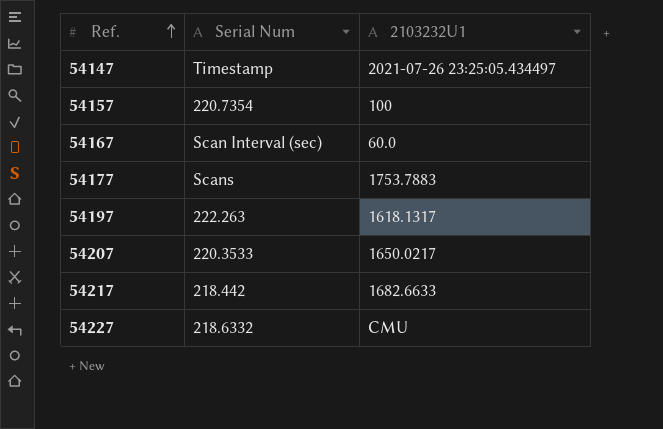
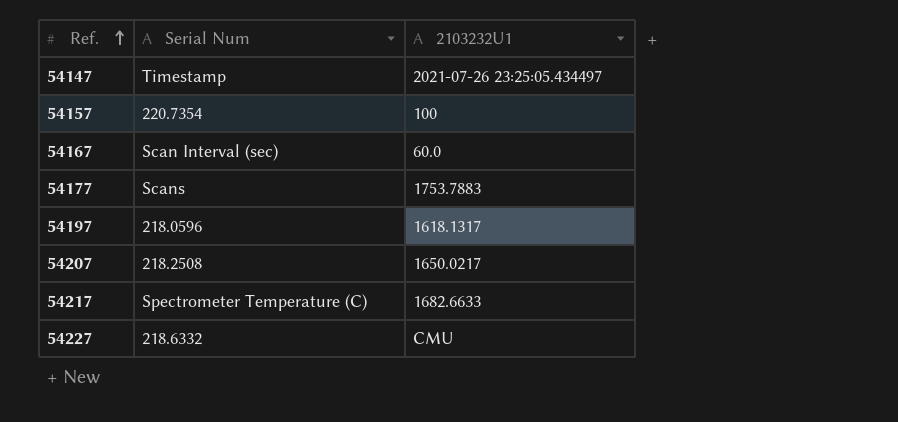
54197 | Serial Num: 222.263 -> 218.0596
54207 | Serial Num: 220.3533 -> 218.2508
54217 | Serial Num: 218.442 -> Spectrometer Temperature (C)

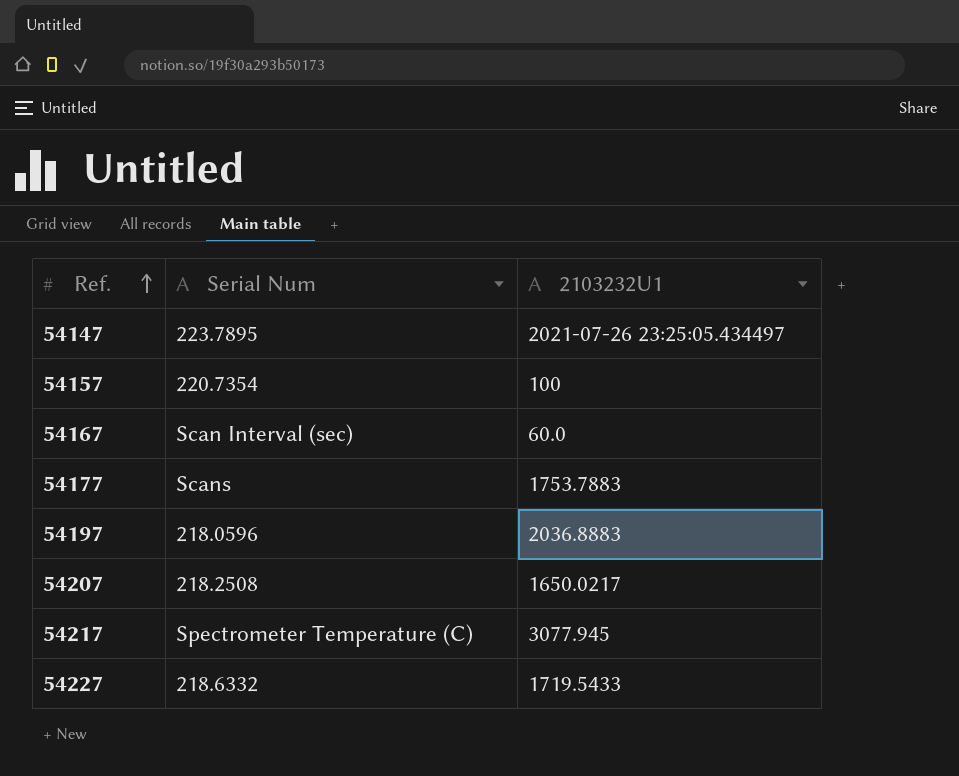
54147 | Serial Num: Timestamp -> 223.7895
54197 | 2103232U1: 1618.1317 -> 2036.8883
54217 | 2103232U1: 1682.6633 -> 3077.945
54227 | 2103232U1: CMU -> 1719.5433

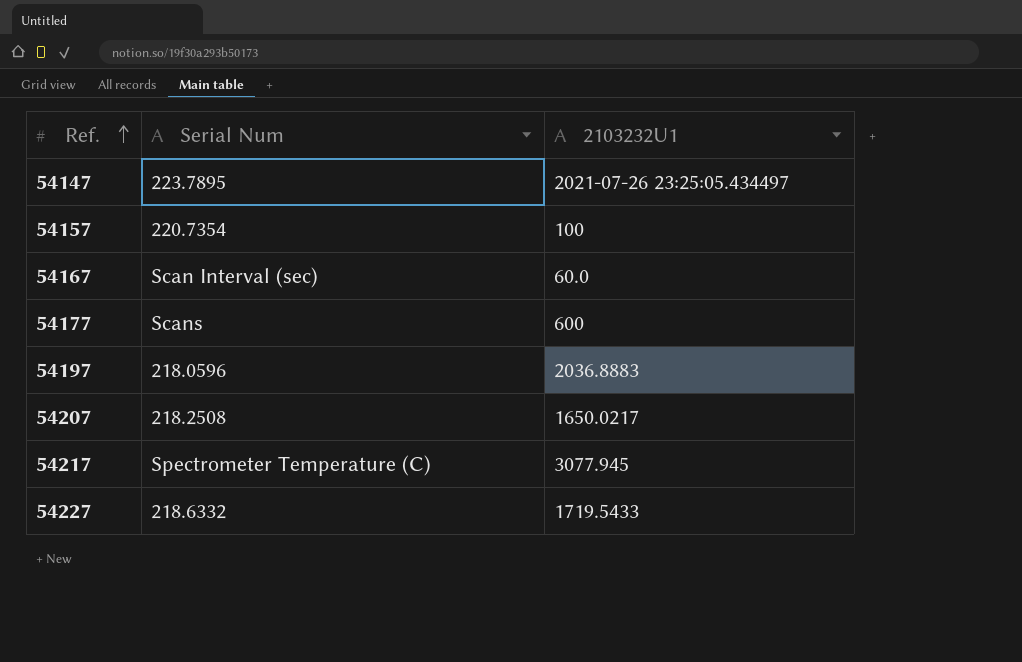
54177 | 2103232U1: 1753.7883 -> 600

